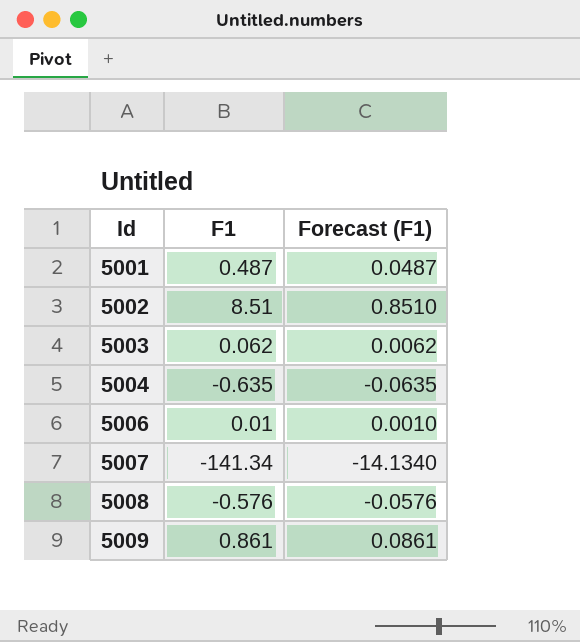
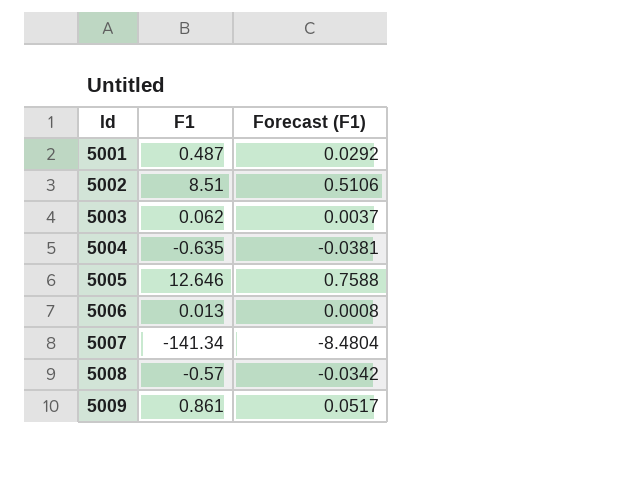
column Forecast (F1) | formula: [F1] * 0.1 -> [F1] * 0.06
row 5005: none -> 12.646 | 0.7588
5006 | F1: 0.01 -> 0.013
5008 | F1: -0.576 -> -0.57

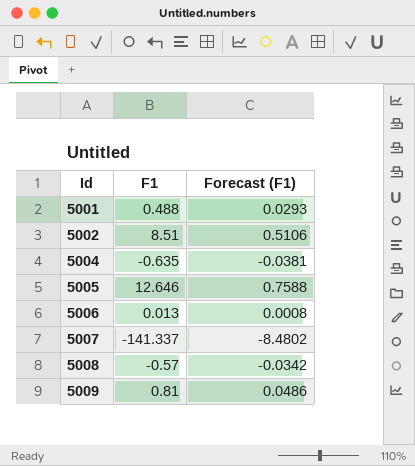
row 5003: 0.062 | 0.0037 -> none
5001 | F1: 0.487 -> 0.488
5001 | Forecast (F1): 0.0292 -> 0.0293
5007 | F1: -141.34 -> -141.337
5007 | Forecast (F1): -8.4804 -> -8.4802
5009 | F1: 0.861 -> 0.81
5009 | Forecast (F1): 0.0517 -> 0.0486

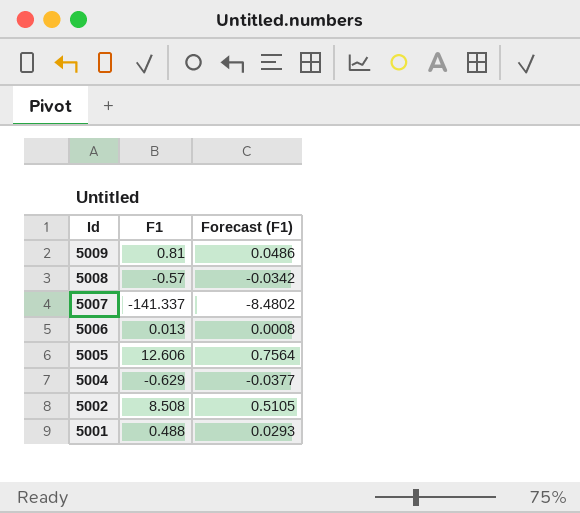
row order: Id ascending -> Id descending
5005 | F1: 12.646 -> 12.606
5005 | Forecast (F1): 0.7588 -> 0.7564
5004 | F1: -0.635 -> -0.629
5004 | Forecast (F1): -0.0381 -> -0.0377
5002 | F1: 8.51 -> 8.508
5002 | Forecast (F1): 0.5106 -> 0.5105

